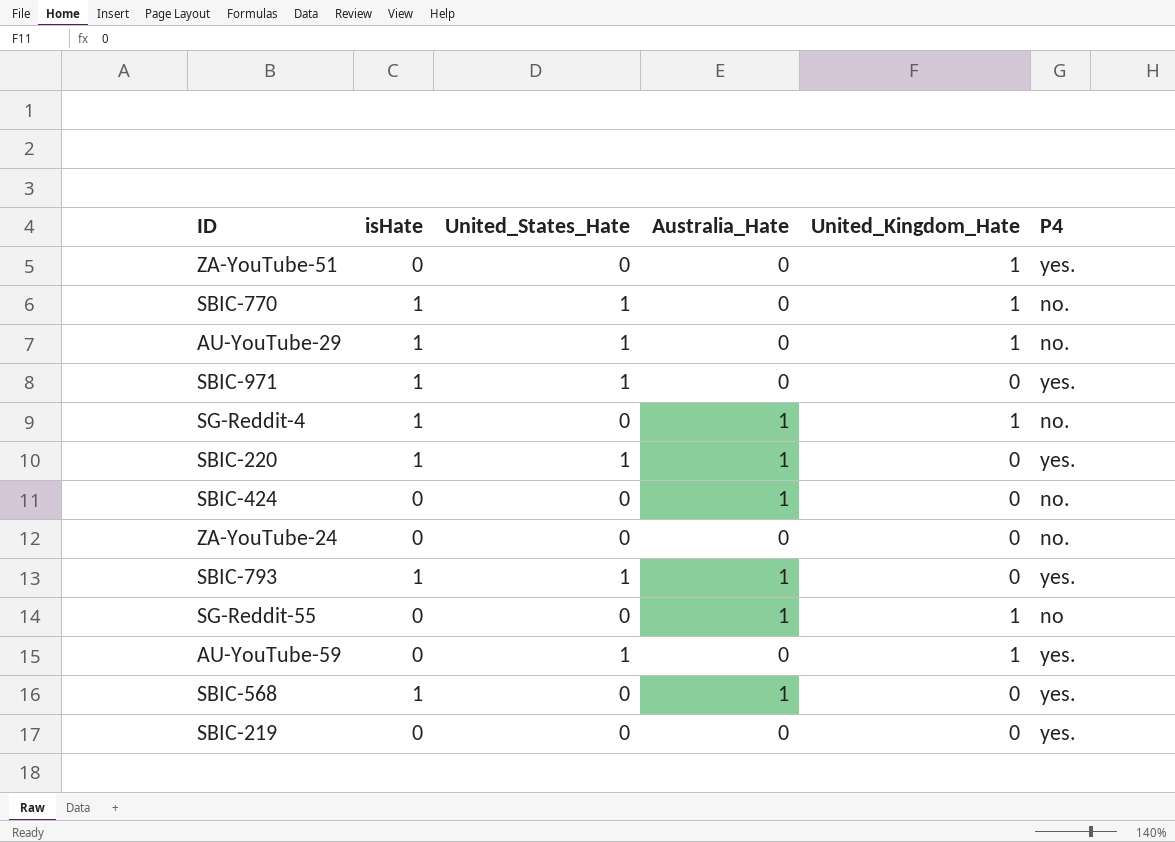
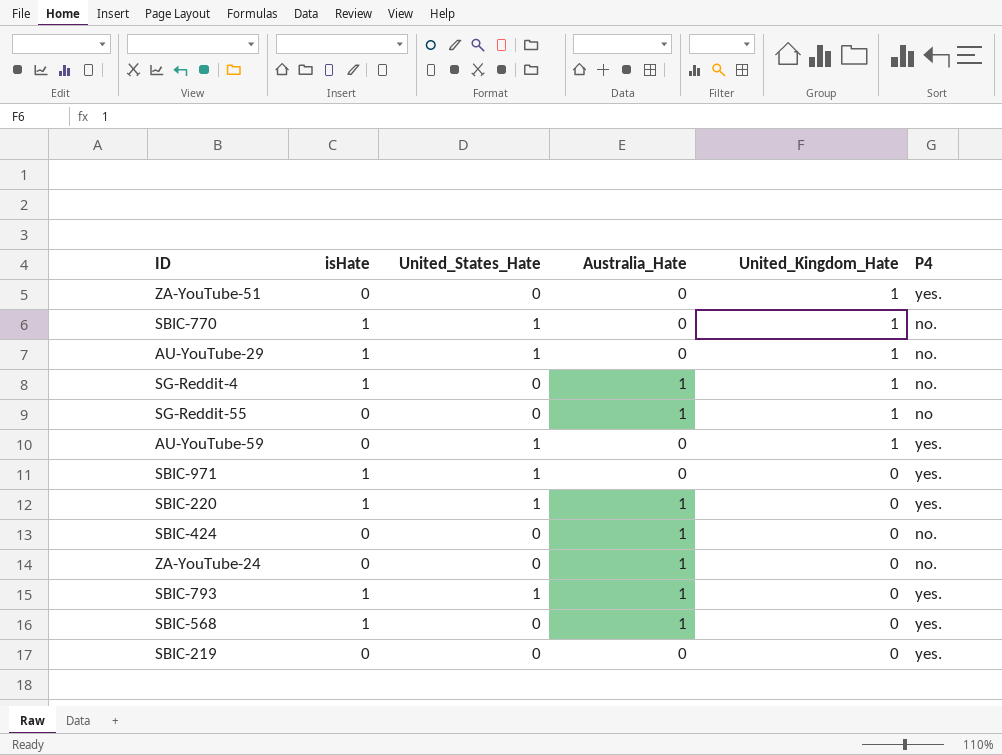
row order: none -> United_Kingdom_Hate descending
ZA-YouTube-24 | Australia_Hate: 0 -> 1

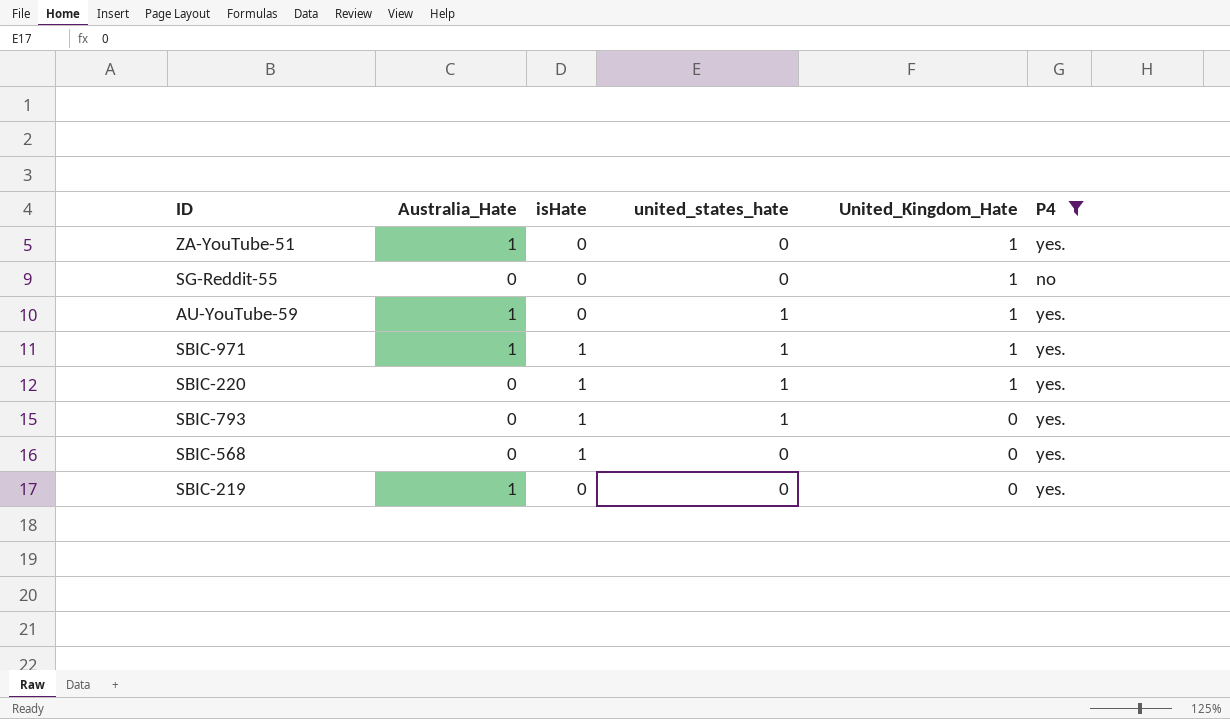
filter: none -> P4 != no.
column Australia_Hate | position: 4 -> 2
column name: United_States_Hate -> united_states_hate
ZA-YouTube-51 | Australia_Hate: 0 -> 1
SG-Reddit-55 | Australia_Hate: 1 -> 0
AU-YouTube-59 | Australia_Hate: 0 -> 1
SBIC-971 | Australia_Hate: 0 -> 1
SBIC-971 | United_Kingdom_Hate: 0 -> 1
SBIC-220 | Australia_Hate: 1 -> 0
SBIC-220 | United_Kingdom_Hate: 0 -> 1
SBIC-793 | Australia_Hate: 1 -> 0
SBIC-568 | Australia_Hate: 1 -> 0
SBIC-219 | Australia_Hate: 0 -> 1

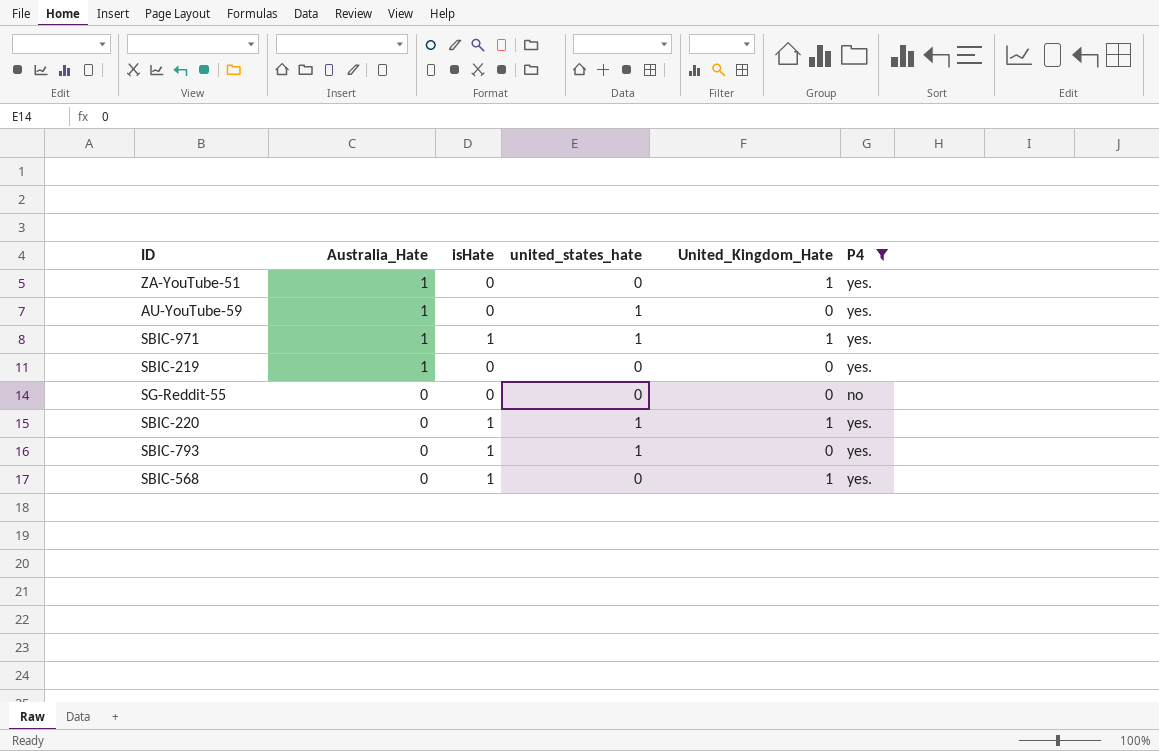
row order: United_Kingdom_Hate descending -> Australia_Hate descending
AU-YouTube-59 | United_Kingdom_Hate: 1 -> 0
SG-Reddit-55 | United_Kingdom_Hate: 1 -> 0
SBIC-568 | United_Kingdom_Hate: 0 -> 1

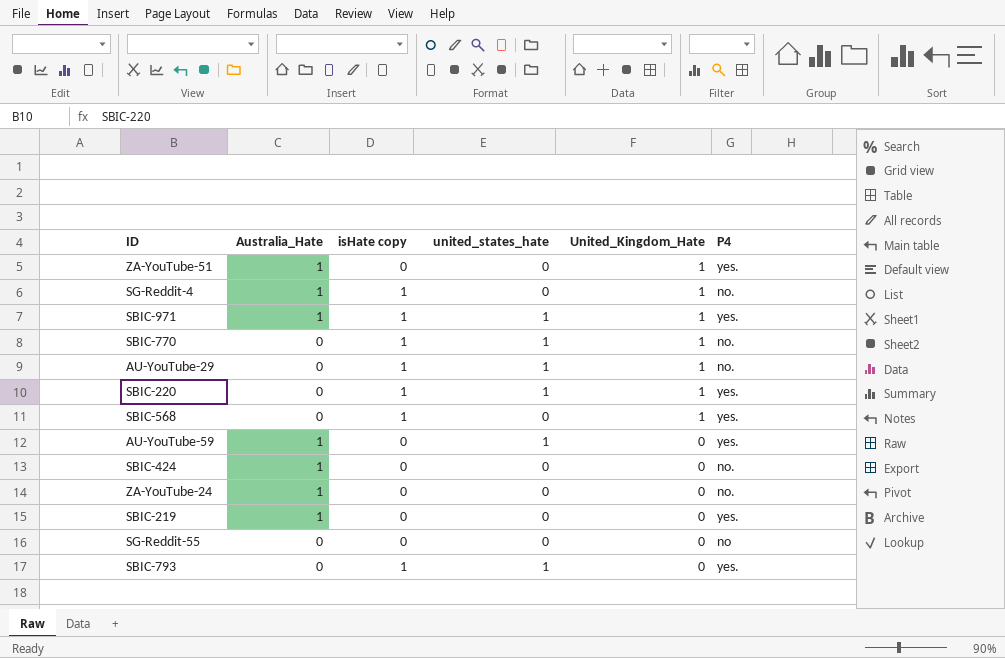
filter: P4 != no. -> none
row order: Australia_Hate descending -> United_Kingdom_Hate descending
column name: isHate -> isHate copy

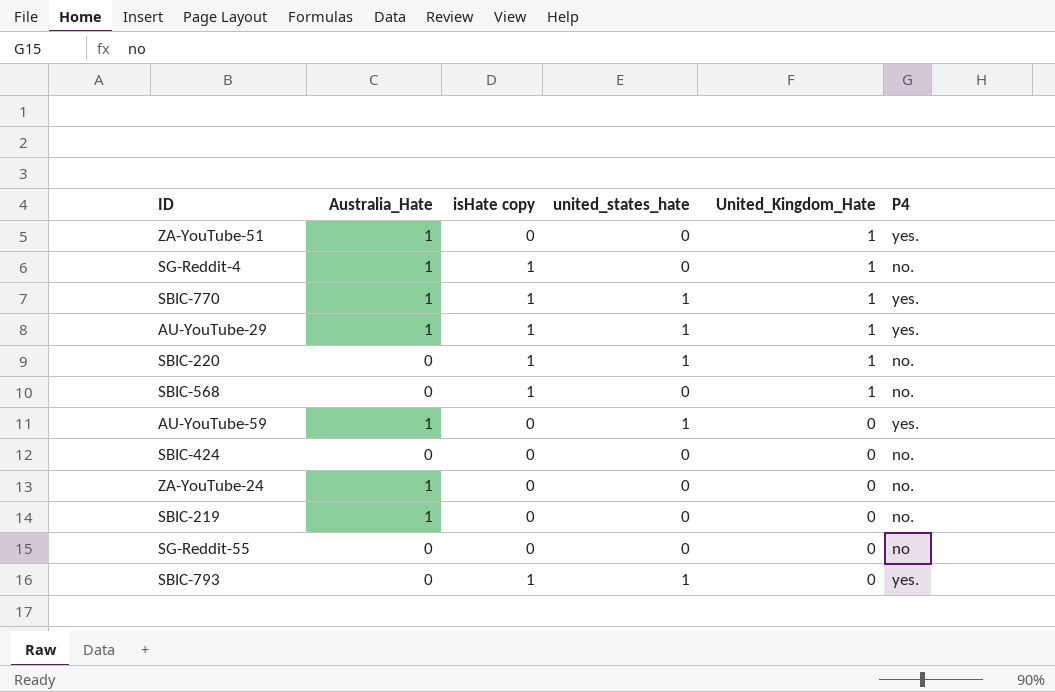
row SBIC-971: 1 | 1 | 1 | 1 | yes. -> none
SBIC-770 | Australia_Hate: 0 -> 1
SBIC-770 | P4: no. -> yes.
AU-YouTube-29 | Australia_Hate: 0 -> 1
AU-YouTube-29 | P4: no. -> yes.
SBIC-220 | P4: yes. -> no.
SBIC-568 | P4: yes. -> no.
SBIC-424 | Australia_Hate: 1 -> 0
SBIC-219 | P4: yes. -> no.

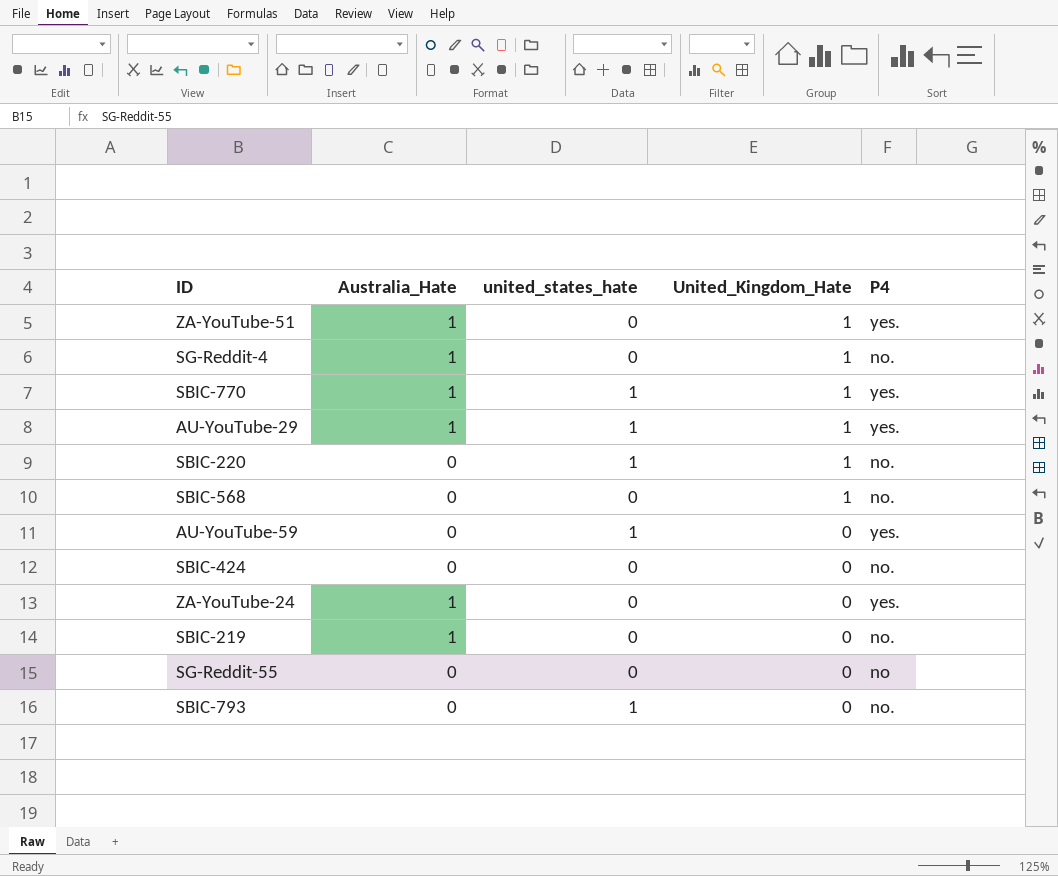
column isHate copy | position: 3 -> none
AU-YouTube-59 | Australia_Hate: 1 -> 0
ZA-YouTube-24 | P4: no. -> yes.
SBIC-793 | P4: yes. -> no.

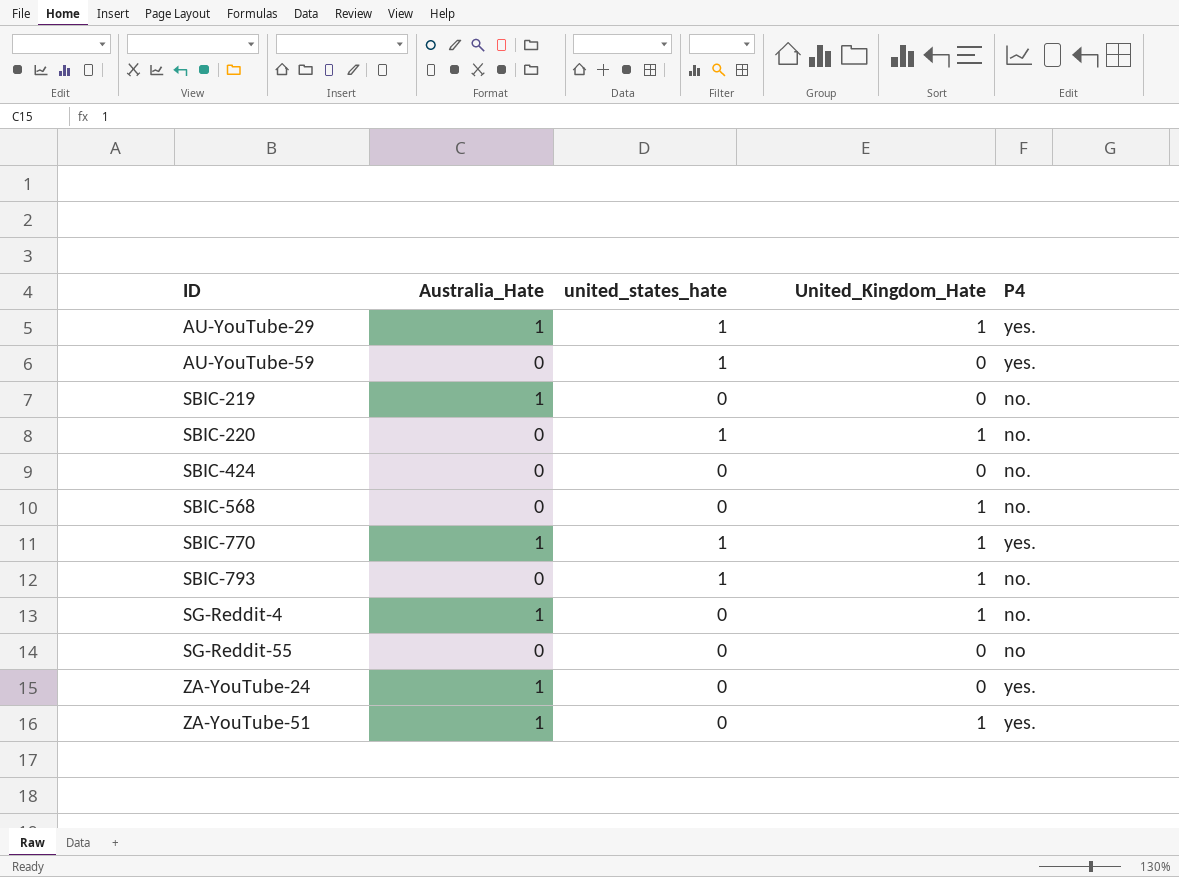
row order: United_Kingdom_Hate descending -> ID ascending
SBIC-793 | United_Kingdom_Hate: 0 -> 1

